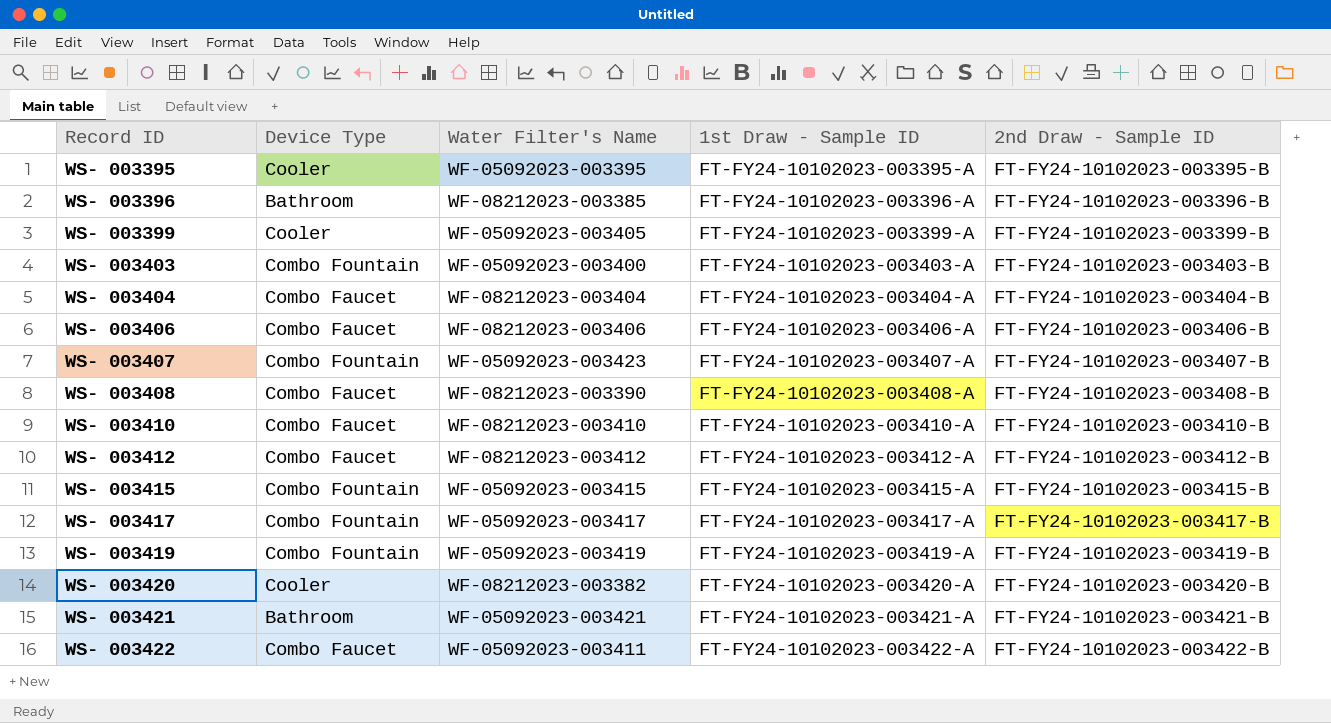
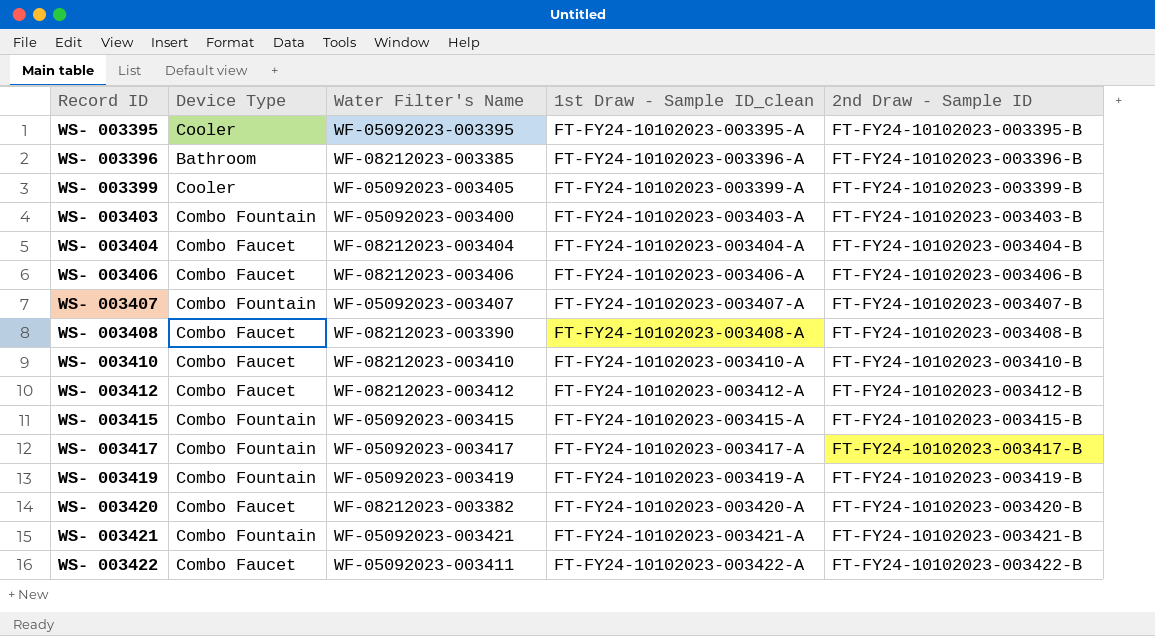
column name: 1st Draw - Sample ID -> 1st Draw - Sample ID_clean
WS- 003407 | Water Filter's Name: WF-05092023-003423 -> WF-05092023-003407
WS- 003420 | Device Type: Cooler -> Combo Faucet
WS- 003421 | Device Type: Bathroom -> Combo Fountain

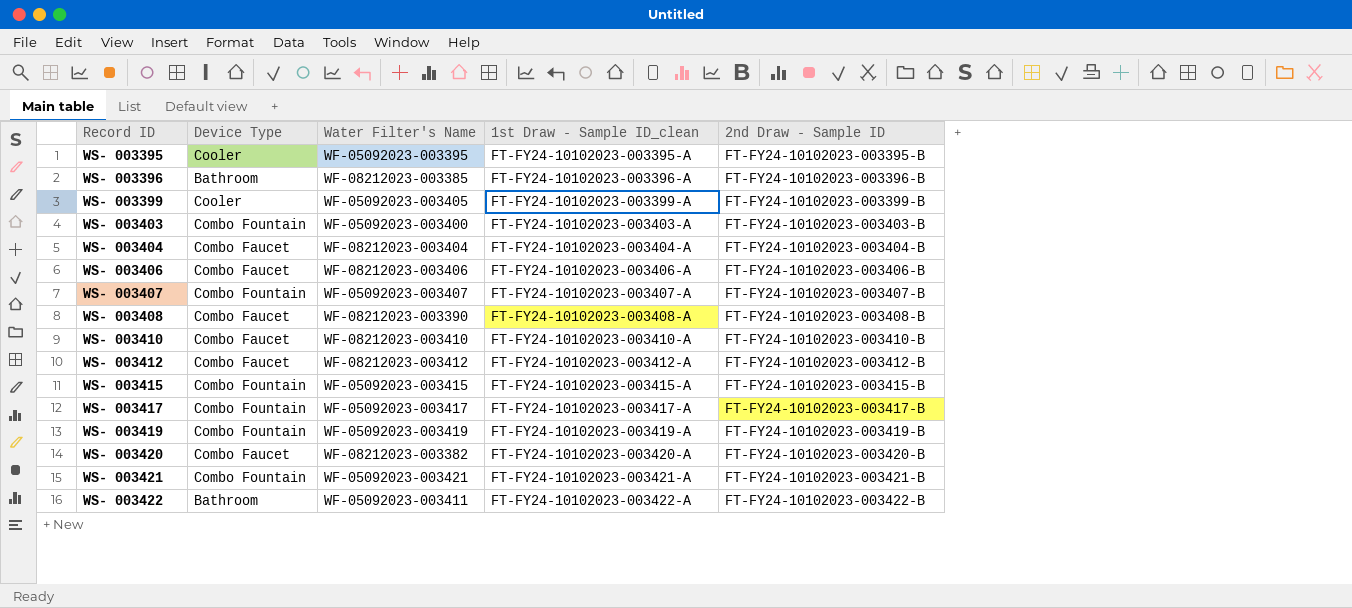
WS- 003422 | Device Type: Combo Faucet -> Bathroom

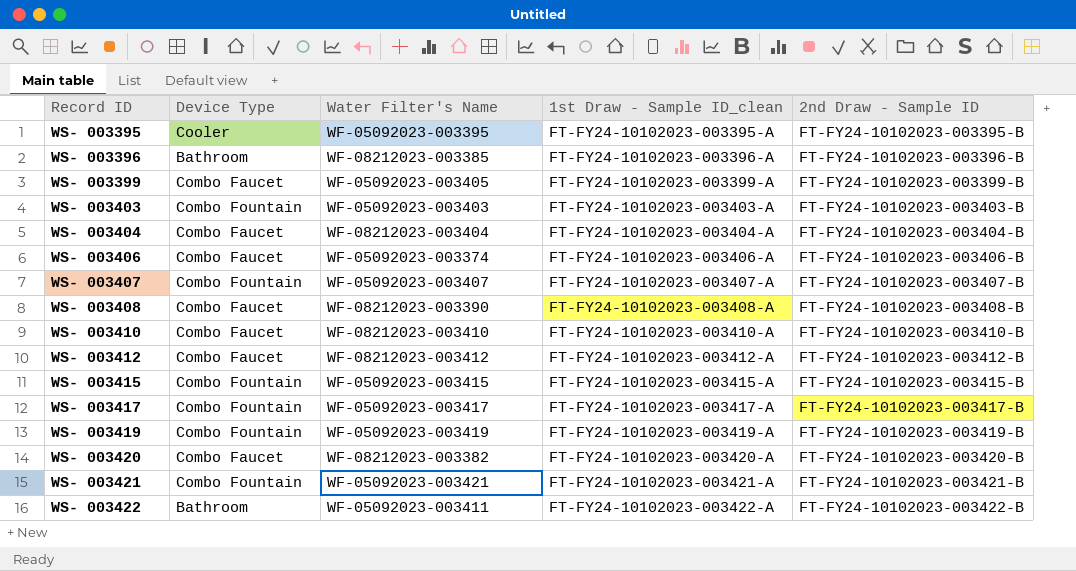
WS- 003399 | Device Type: Cooler -> Combo Faucet
WS- 003403 | Water Filter's Name: WF-05092023-003400 -> WF-05092023-003403
WS- 003406 | Water Filter's Name: WF-08212023-003406 -> WF-05092023-003374

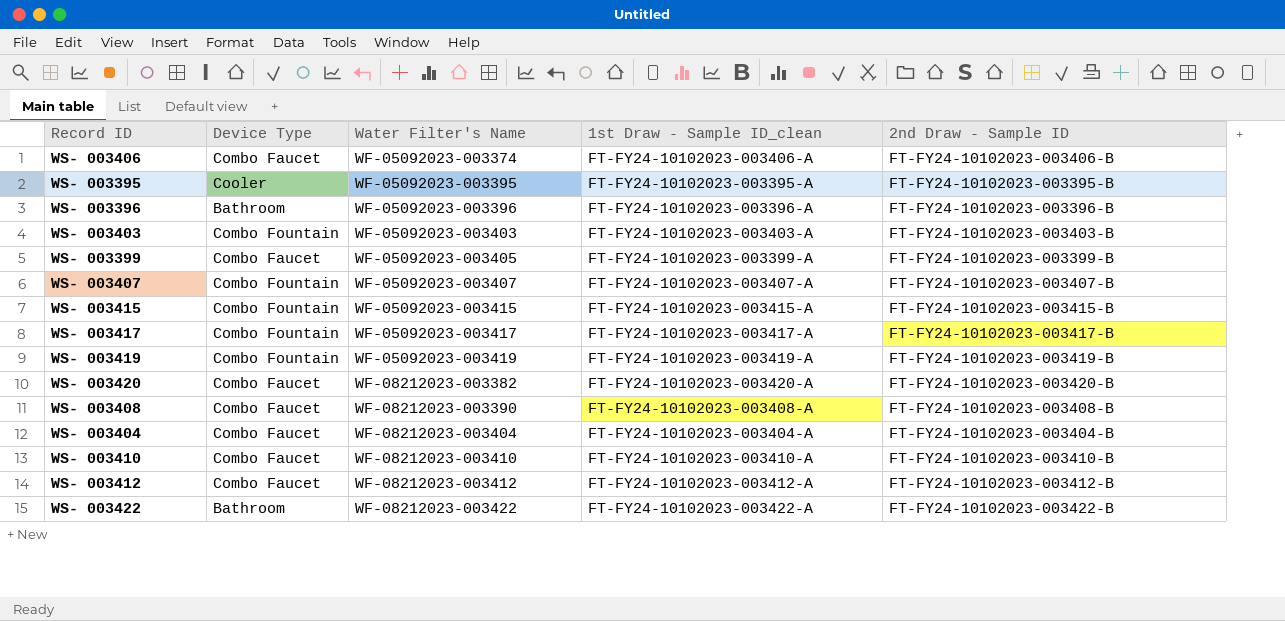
row order: Record ID ascending -> Water Filter's Name ascending
row WS- 003421: Combo Fountain | WF-05092023-003421 | FT-FY24-10102023-003421-A | FT-FY24-10102023-003421-B -> none
WS- 003396 | Water Filter's Name: WF-08212023-003385 -> WF-05092023-003396
WS- 003422 | Water Filter's Name: WF-05092023-003411 -> WF-08212023-003422

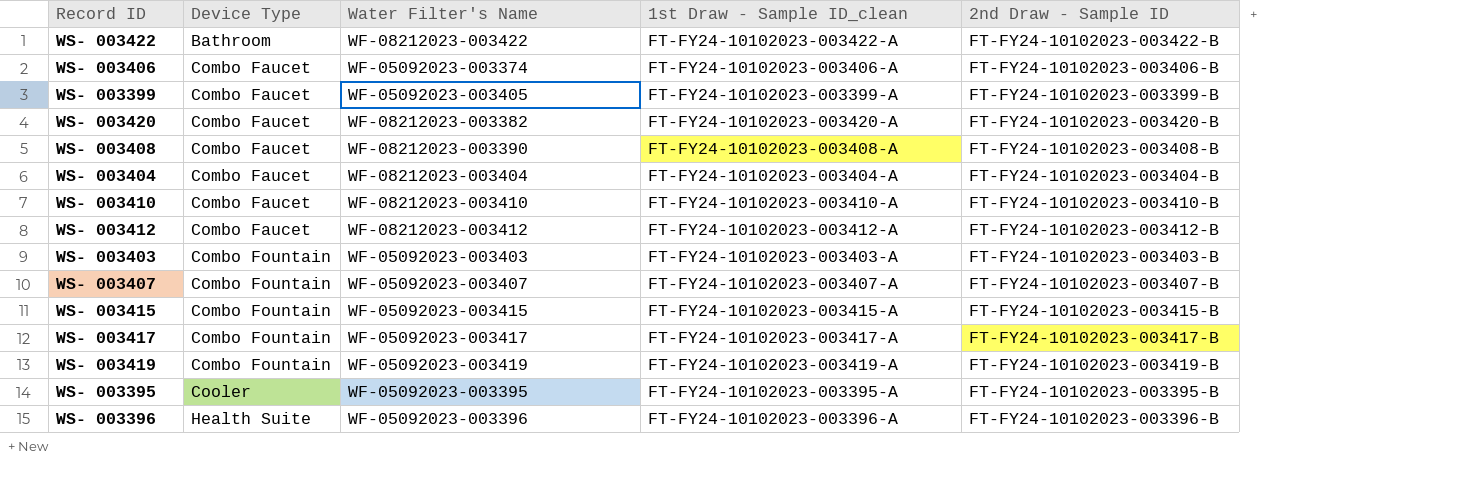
row order: Water Filter's Name ascending -> Device Type ascending
WS- 003396 | Device Type: Bathroom -> Health Suite

